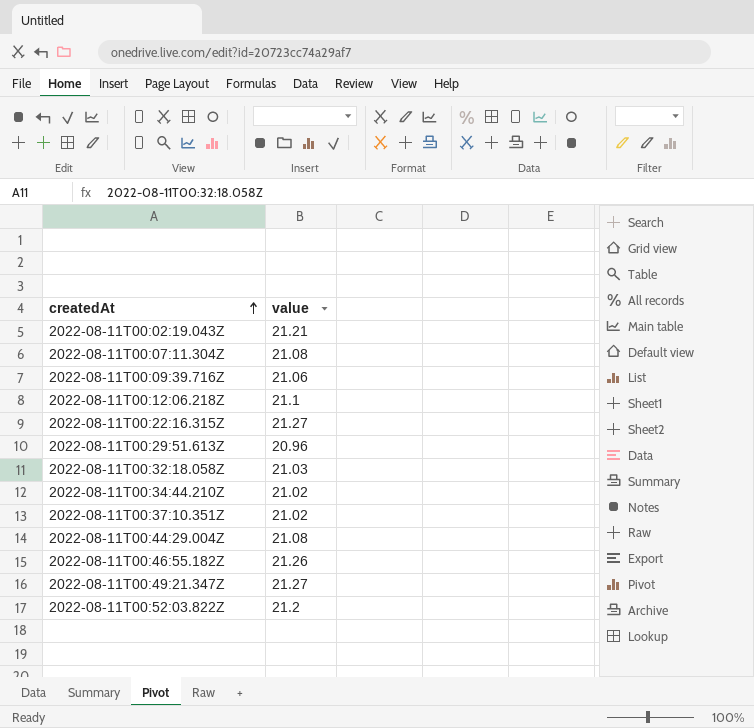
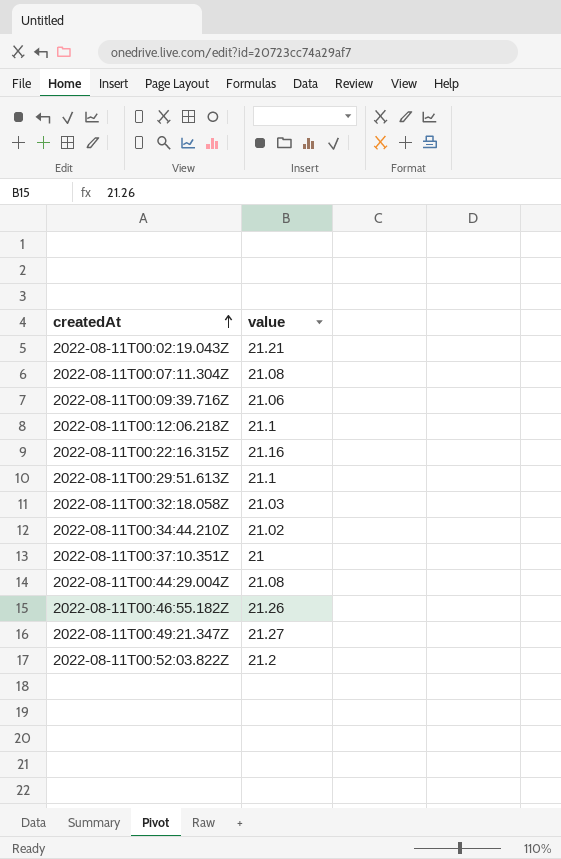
2022-08-11T00:22:16.315Z | value: 21.27 -> 21.16
2022-08-11T00:29:51.613Z | value: 20.96 -> 21.1
2022-08-11T00:37:10.351Z | value: 21.02 -> 21

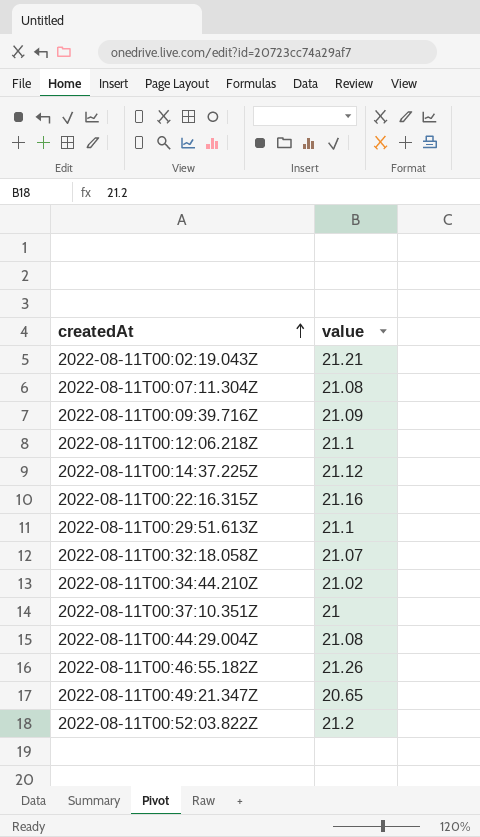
2022-08-11T00:09:39.716Z | value: 21.06 -> 21.09
row 2022-08-11T00:14:37.225Z: none -> 21.12
2022-08-11T00:32:18.058Z | value: 21.03 -> 21.07
2022-08-11T00:49:21.347Z | value: 21.27 -> 20.65

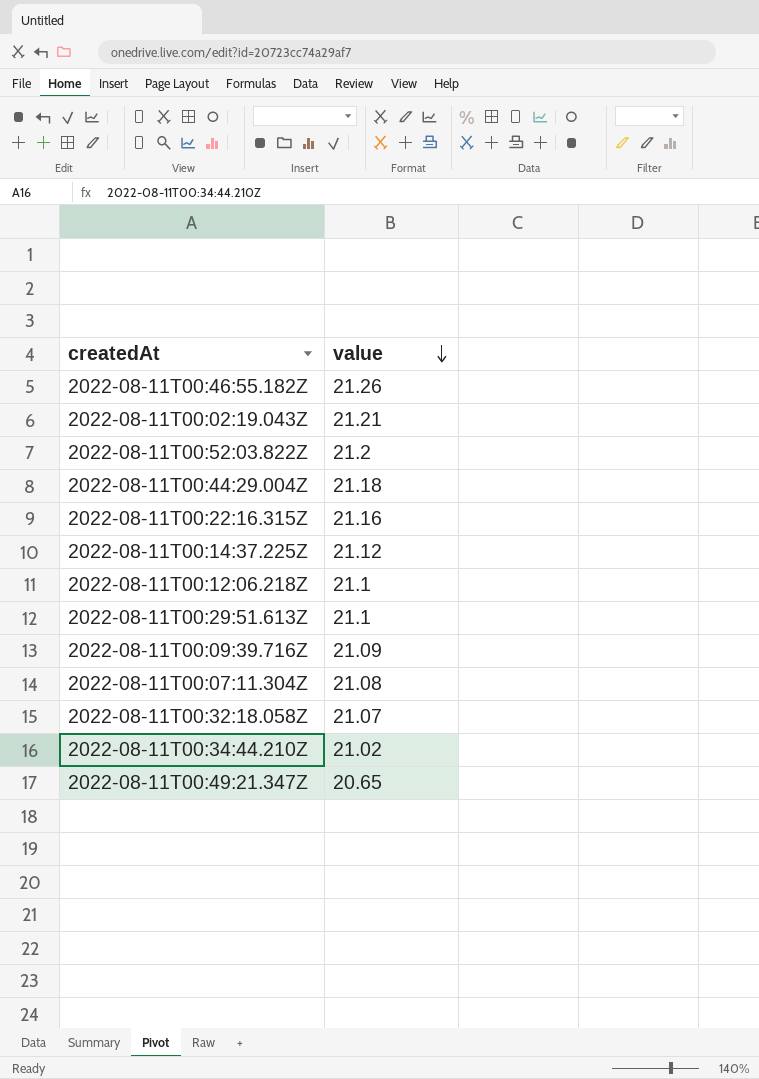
row order: createdAt ascending -> value descending
row 2022-08-11T00:37:10.351Z: 21 -> none
2022-08-11T00:44:29.004Z | value: 21.08 -> 21.18

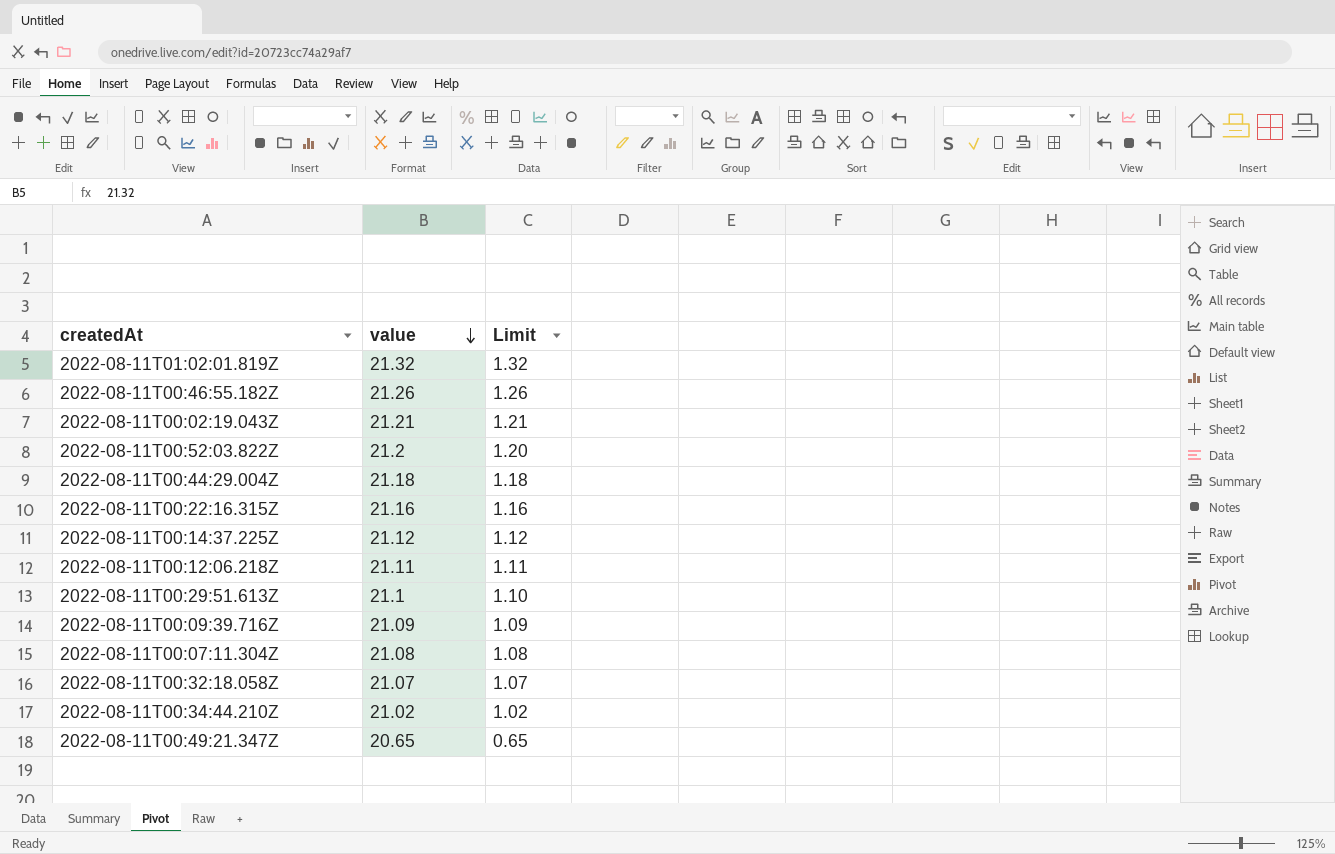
column Limit | formula: none -> [value] - 20
row 2022-08-11T01:02:01.819Z: none -> 21.32 | 1.32
2022-08-11T00:12:06.218Z | value: 21.1 -> 21.11

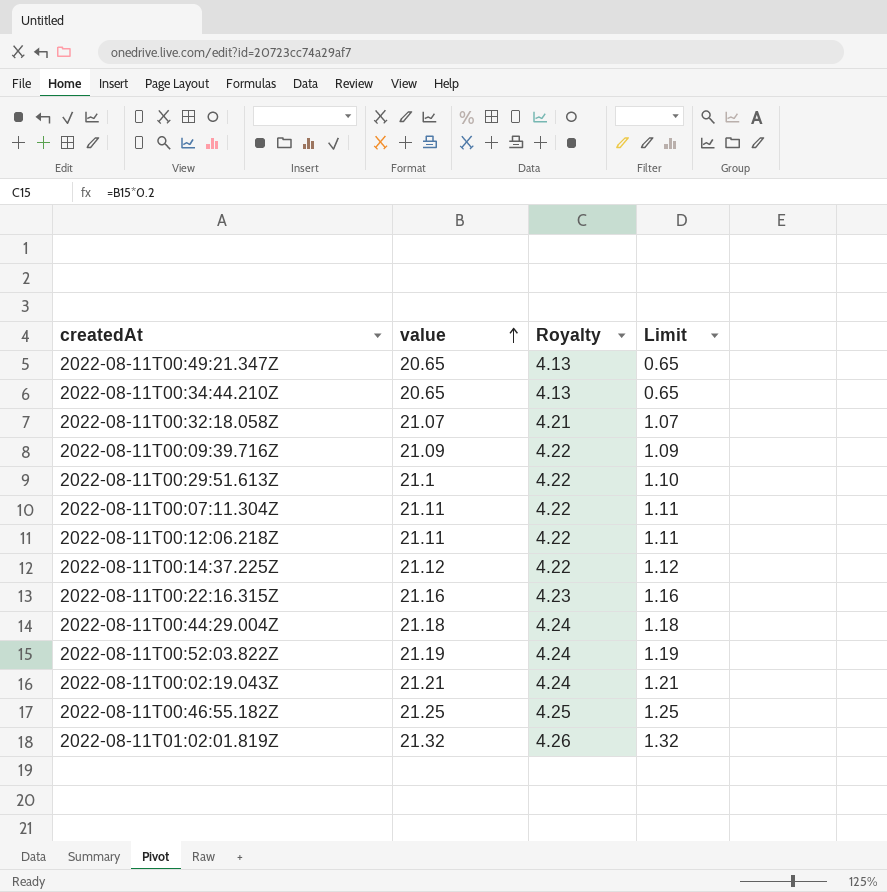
row order: value descending -> value ascending
column Royalty | formula: none -> [value] * 0.2
2022-08-11T00:34:44.210Z | value: 21.02 -> 20.65
2022-08-11T00:34:44.210Z | Limit: 1.02 -> 0.65
2022-08-11T00:07:11.304Z | value: 21.08 -> 21.11
2022-08-11T00:07:11.304Z | Limit: 1.08 -> 1.11
2022-08-11T00:52:03.822Z | value: 21.2 -> 21.19
2022-08-11T00:52:03.822Z | Limit: 1.20 -> 1.19
2022-08-11T00:46:55.182Z | value: 21.26 -> 21.25
2022-08-11T00:46:55.182Z | Limit: 1.26 -> 1.25

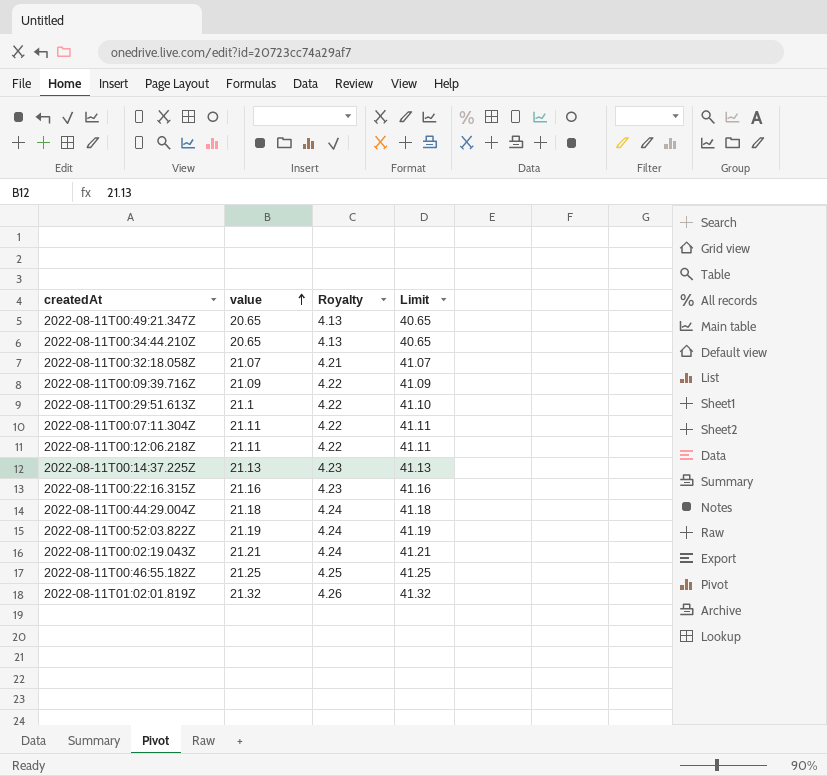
column Limit | formula: [value] - 20 -> [value] + 20
2022-08-11T00:14:37.225Z | value: 21.12 -> 21.13
2022-08-11T00:14:37.225Z | Royalty: 4.22 -> 4.23

